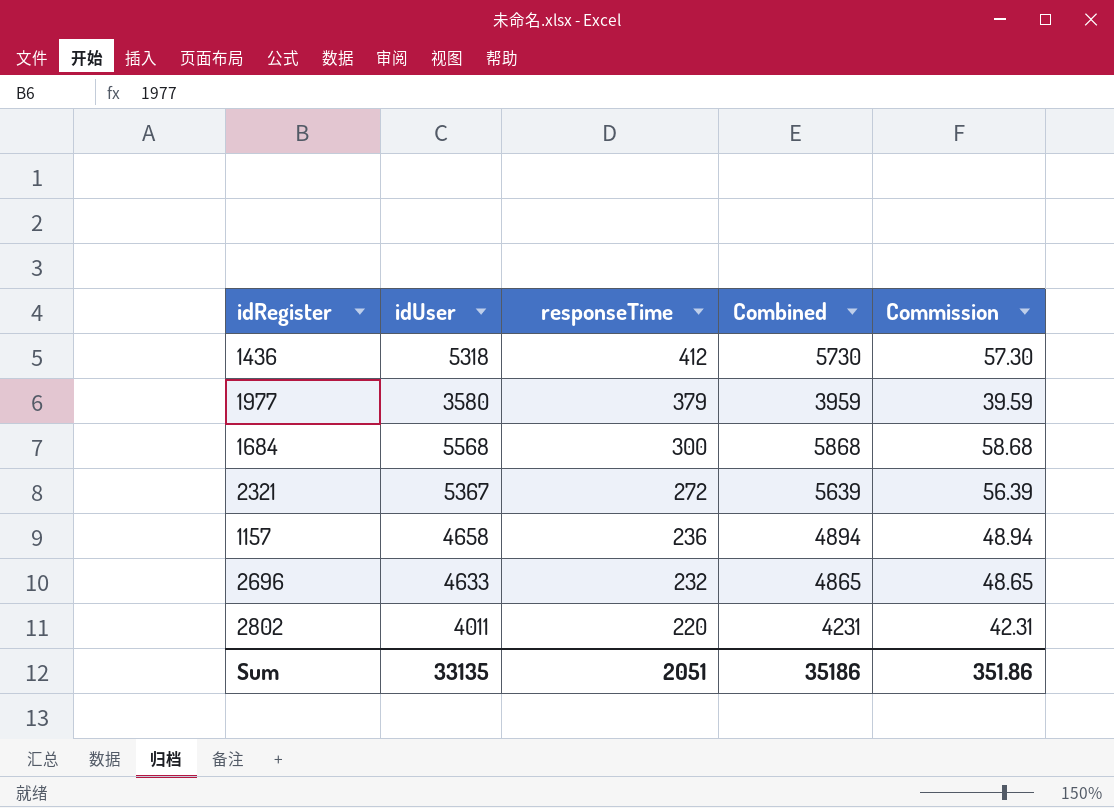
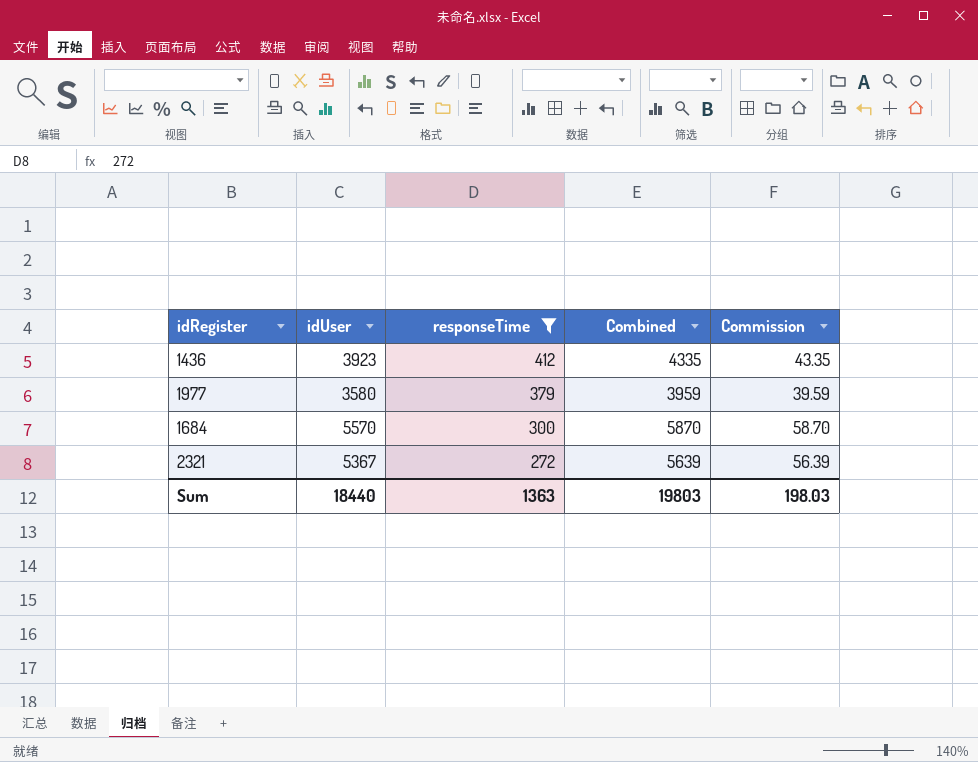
filter: none -> responseTime >= 272
1436 | idUser: 5318 -> 3923
1436 | Combined: 5730 -> 4335
1436 | Commission: 57.30 -> 43.35
1684 | idUser: 5568 -> 5570
1684 | Combined: 5868 -> 5870
1684 | Commission: 58.68 -> 58.70
Sum | idUser: 33135 -> 18440
Sum | responseTime: 2051 -> 1363
Sum | Combined: 35186 -> 19803
Sum | Commission: 351.86 -> 198.03

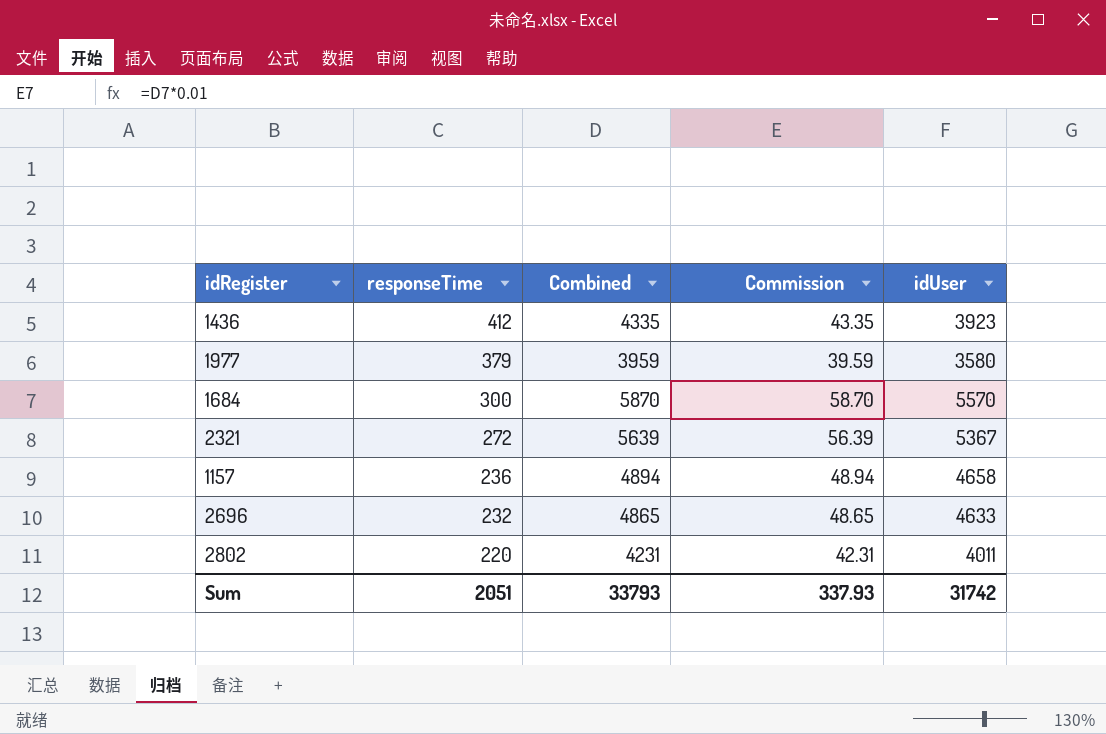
filter: responseTime >= 272 -> none
column idUser | position: 2 -> 5
Sum | responseTime: 1363 -> 2051
Sum | Combined: 19803 -> 33793
Sum | Commission: 198.03 -> 337.93
Sum | idUser: 18440 -> 31742

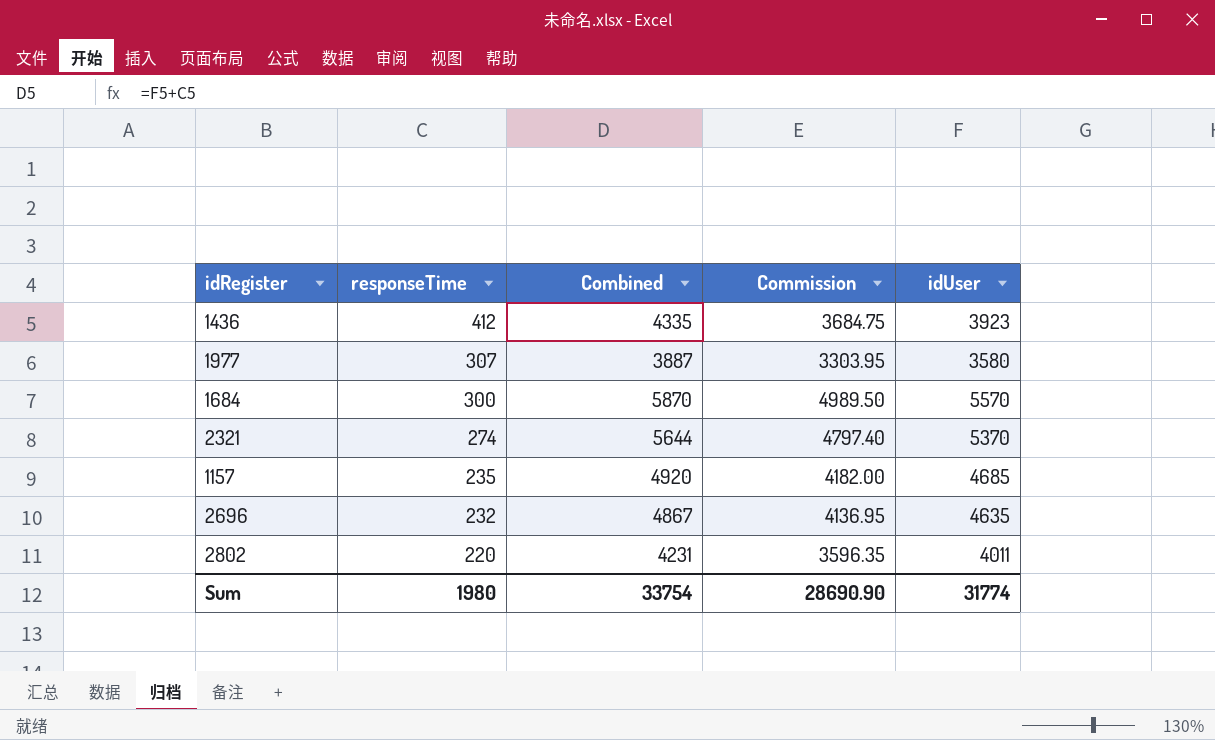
column Commission | formula: [Combined] * 0.01 -> [Combined] * 0.85
1977 | responseTime: 379 -> 307
1977 | Combined: 3959 -> 3887
2321 | responseTime: 272 -> 274
2321 | Combined: 5639 -> 5644
2321 | idUser: 5367 -> 5370
1157 | responseTime: 236 -> 235
1157 | Combined: 4894 -> 4920
1157 | idUser: 4658 -> 4685
2696 | Combined: 4865 -> 4867
2696 | idUser: 4633 -> 4635
Sum | responseTime: 2051 -> 1980
Sum | Combined: 33793 -> 33754
Sum | Commission: 337.93 -> 28690.90
Sum | idUser: 31742 -> 31774

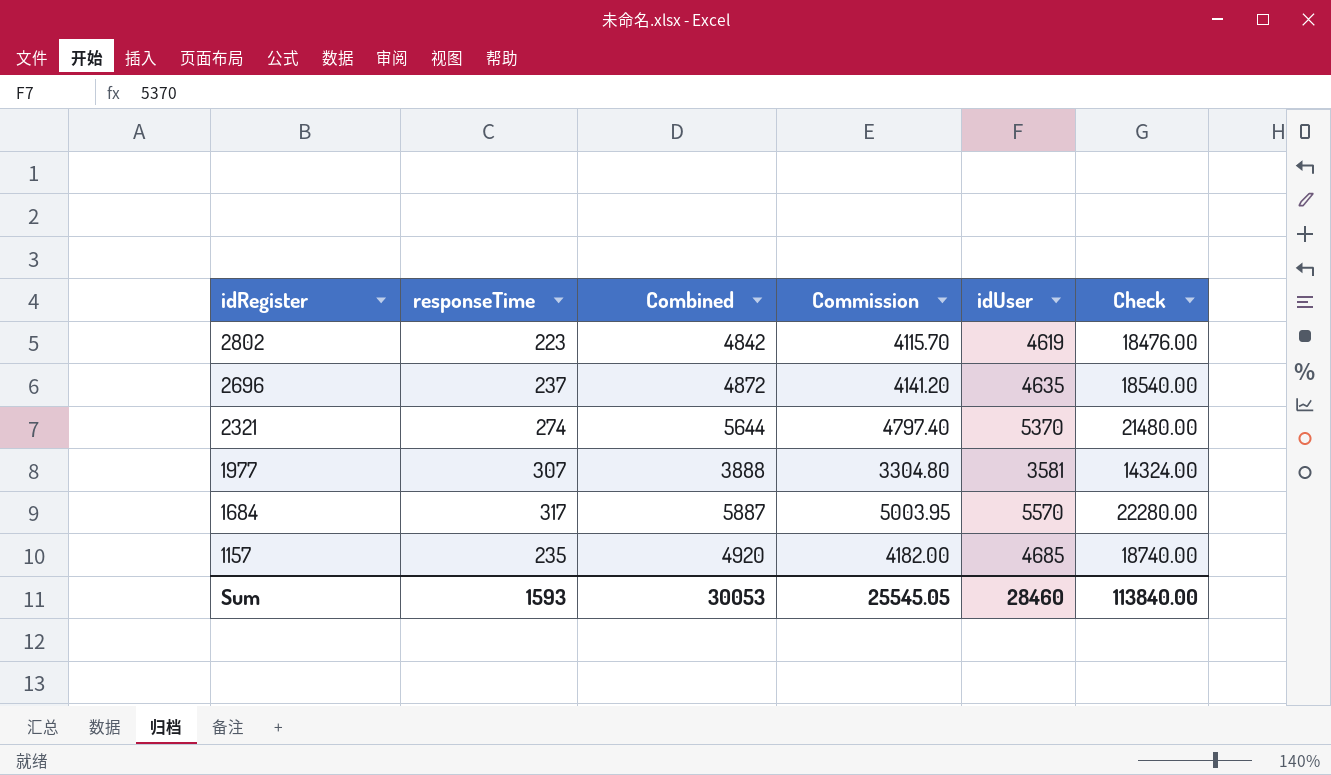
row order: responseTime descending -> idRegister descending
column Check | formula: none -> [idUser] * 4
row 1436: 412 | 4335 | 3684.75 | 3923 -> none
2802 | responseTime: 220 -> 223
2802 | Combined: 4231 -> 4842
2802 | Commission: 3596.35 -> 4115.70
2802 | idUser: 4011 -> 4619
2696 | responseTime: 232 -> 237
2696 | Combined: 4867 -> 4872
2696 | Commission: 4136.95 -> 4141.20
1977 | Combined: 3887 -> 3888
1977 | Commission: 3303.95 -> 3304.80
1977 | idUser: 3580 -> 3581
1684 | responseTime: 300 -> 317
1684 | Combined: 5870 -> 5887
1684 | Commission: 4989.50 -> 5003.95
Sum | responseTime: 1980 -> 1593
Sum | Combined: 33754 -> 30053
Sum | Commission: 28690.90 -> 25545.05
Sum | idUser: 31774 -> 28460

